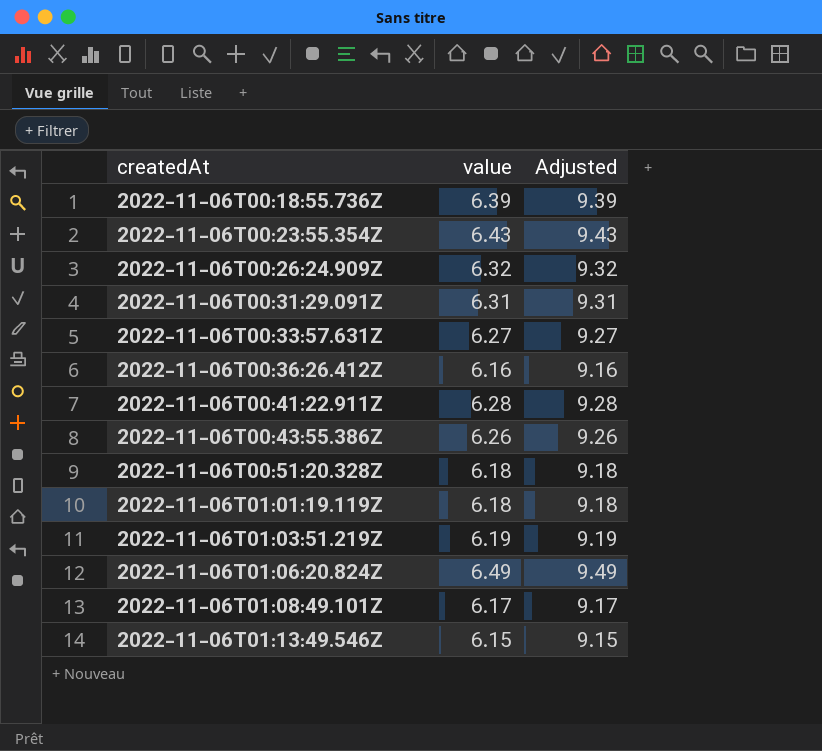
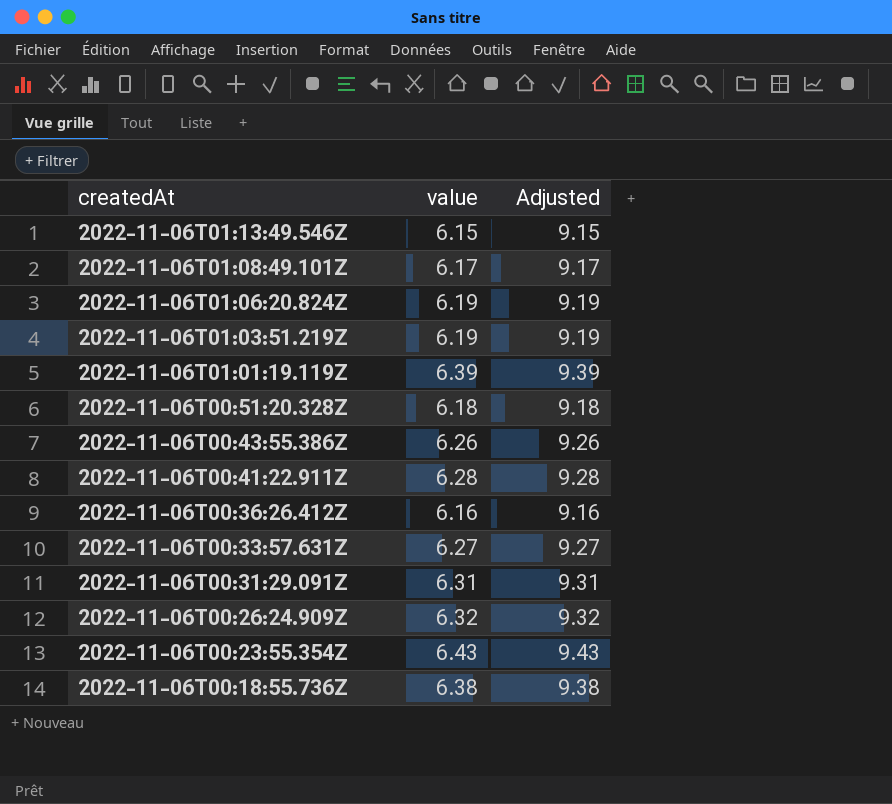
row order: createdAt ascending -> createdAt descending
2022-11-06T01:06:20.824Z | value: 6.49 -> 6.19
2022-11-06T01:06:20.824Z | Adjusted: 9.49 -> 9.19
2022-11-06T01:01:19.119Z | value: 6.18 -> 6.39
2022-11-06T01:01:19.119Z | Adjusted: 9.18 -> 9.39
2022-11-06T00:18:55.736Z | value: 6.39 -> 6.38
2022-11-06T00:18:55.736Z | Adjusted: 9.39 -> 9.38

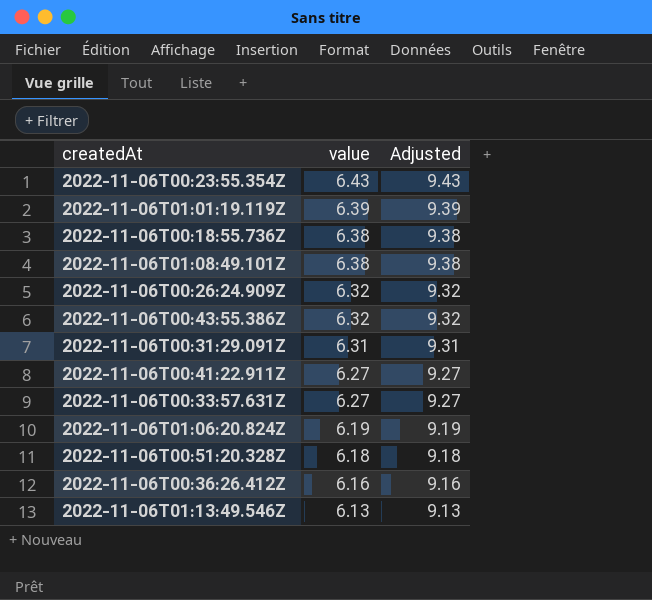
row order: createdAt descending -> value descending
row 2022-11-06T01:03:51.219Z: 6.19 | 9.19 -> none
2022-11-06T01:08:49.101Z | value: 6.17 -> 6.38
2022-11-06T01:08:49.101Z | Adjusted: 9.17 -> 9.38
2022-11-06T00:43:55.386Z | value: 6.26 -> 6.32
2022-11-06T00:43:55.386Z | Adjusted: 9.26 -> 9.32
2022-11-06T00:41:22.911Z | value: 6.28 -> 6.27
2022-11-06T00:41:22.911Z | Adjusted: 9.28 -> 9.27
2022-11-06T01:13:49.546Z | value: 6.15 -> 6.13
2022-11-06T01:13:49.546Z | Adjusted: 9.15 -> 9.13

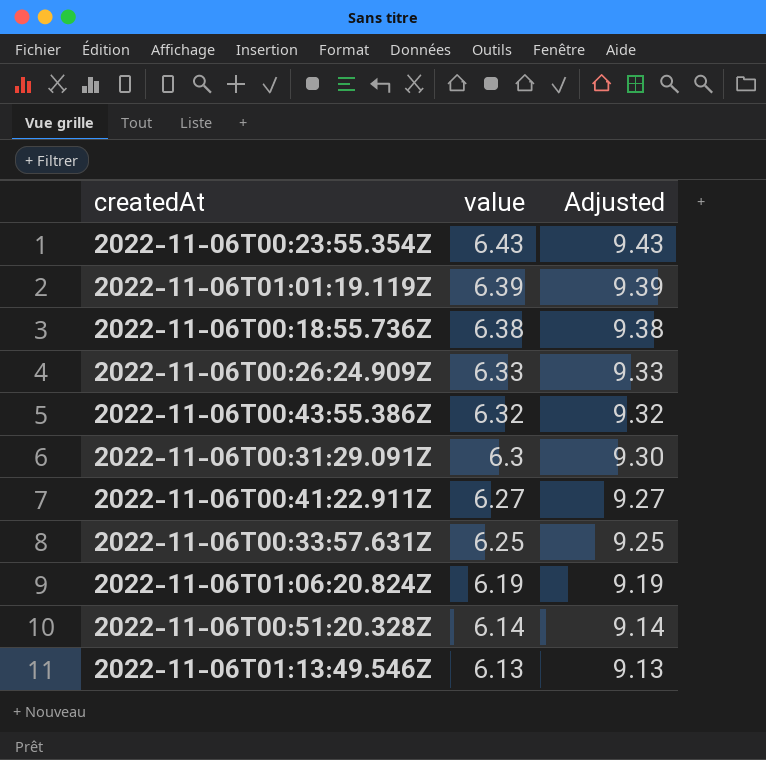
row 2022-11-06T01:08:49.101Z: 6.38 | 9.38 -> none
row 2022-11-06T00:36:26.412Z: 6.16 | 9.16 -> none
2022-11-06T00:26:24.909Z | value: 6.32 -> 6.33
2022-11-06T00:26:24.909Z | Adjusted: 9.32 -> 9.33
2022-11-06T00:31:29.091Z | value: 6.31 -> 6.3
2022-11-06T00:31:29.091Z | Adjusted: 9.31 -> 9.30
2022-11-06T00:33:57.631Z | value: 6.27 -> 6.25
2022-11-06T00:33:57.631Z | Adjusted: 9.27 -> 9.25
2022-11-06T00:51:20.328Z | value: 6.18 -> 6.14
2022-11-06T00:51:20.328Z | Adjusted: 9.18 -> 9.14

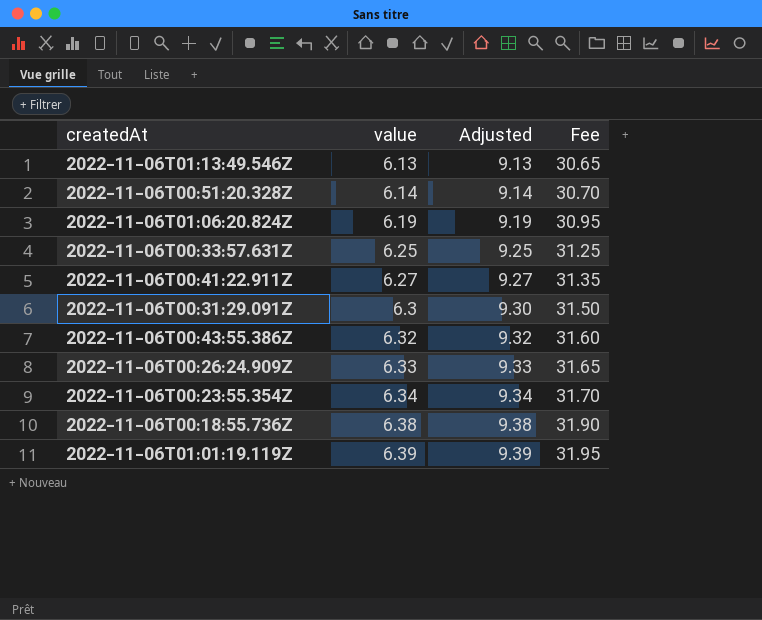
row order: value descending -> value ascending
column Fee | formula: none -> [value] * 5
2022-11-06T00:23:55.354Z | value: 6.43 -> 6.34
2022-11-06T00:23:55.354Z | Adjusted: 9.43 -> 9.34

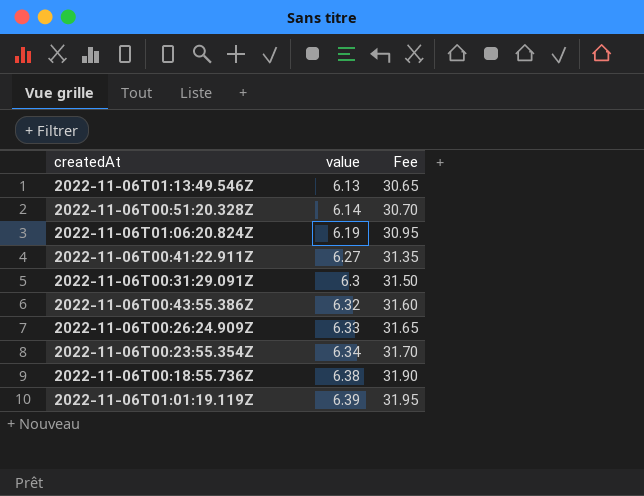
column Adjusted | formula: [value] + 3 -> none
row 2022-11-06T00:33:57.631Z: 6.25 | 9.25 | 31.25 -> none

